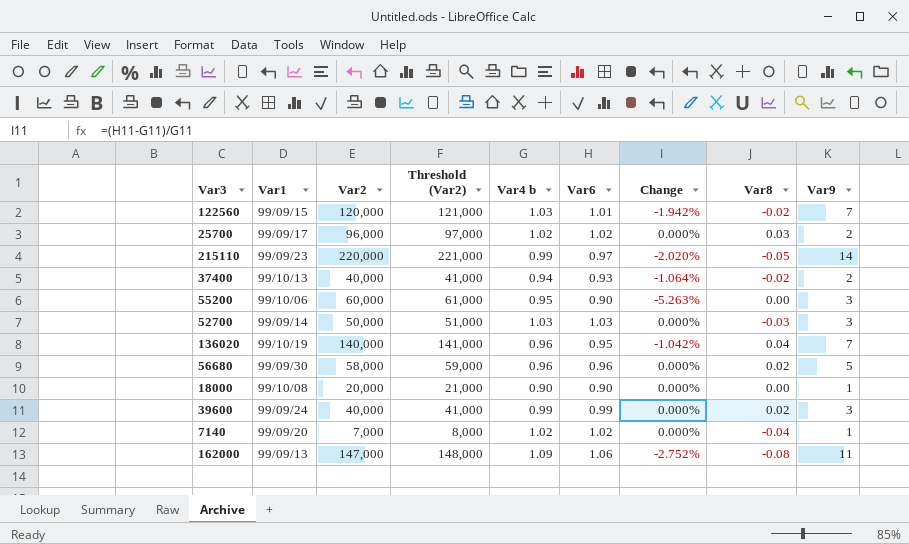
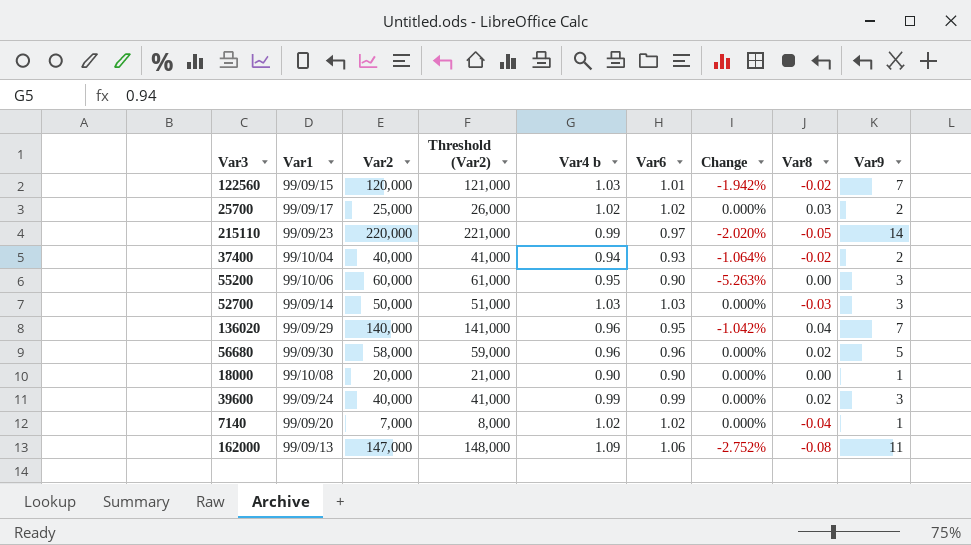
25700 | Var2: 96,000 -> 25,000
25700 | Threshold (Var2): 97,000 -> 26,000
37400 | Var1: 99/10/13 -> 99/10/04
136020 | Var1: 99/10/19 -> 99/09/29

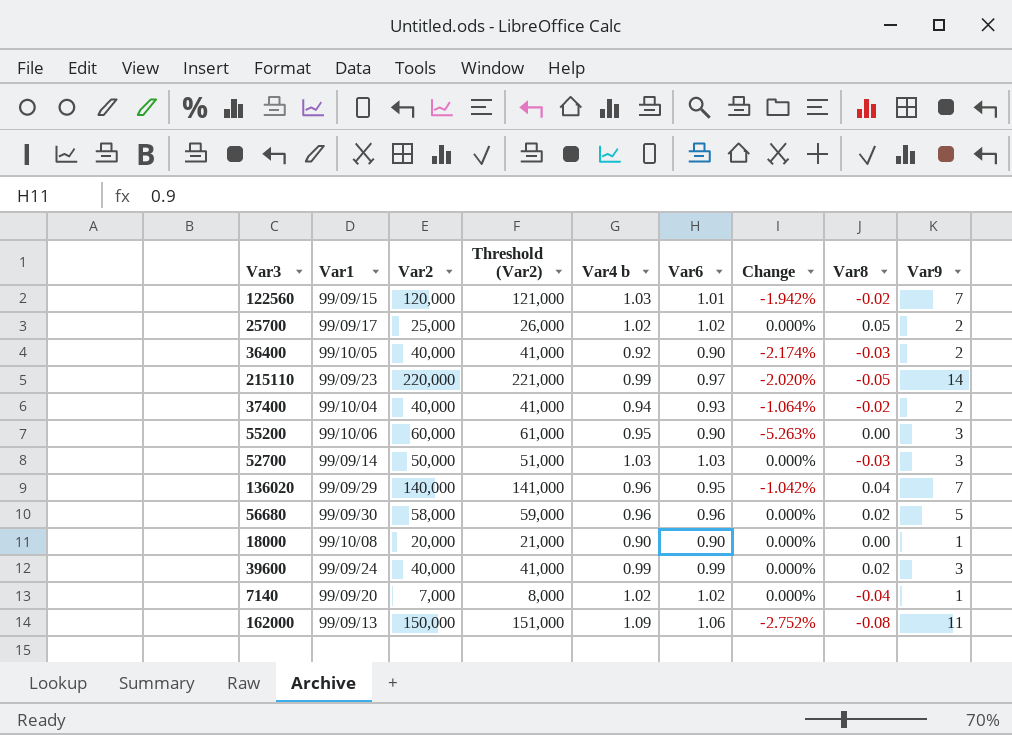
25700 | Var8: 0.03 -> 0.05
row 36400: none -> 99/10/05 | 40,000 | 41,000 | 0.92 | 0.90 | -2.174% | -0.03 | 2
162000 | Var2: 147,000 -> 150,000
162000 | Threshold (Var2): 148,000 -> 151,000

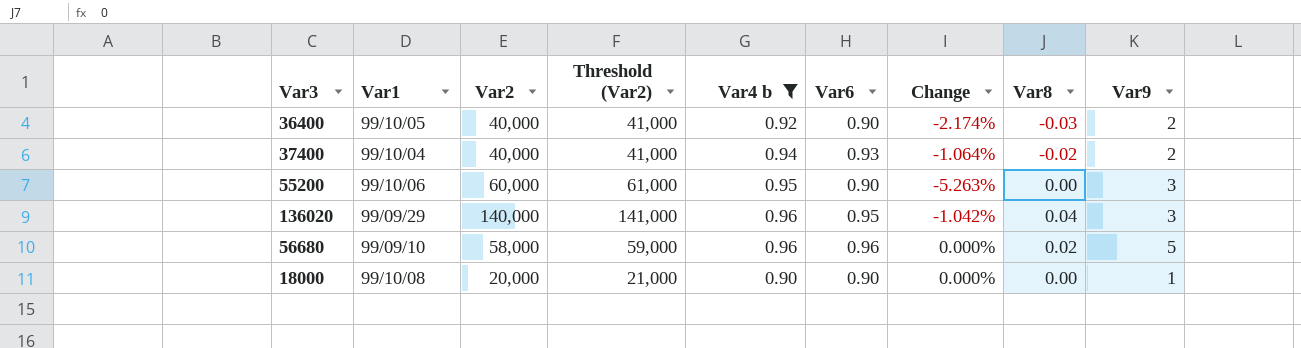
filter: none -> Var4 b <= 0.96
136020 | Var9: 7 -> 3
56680 | Var1: 99/09/30 -> 99/09/10

